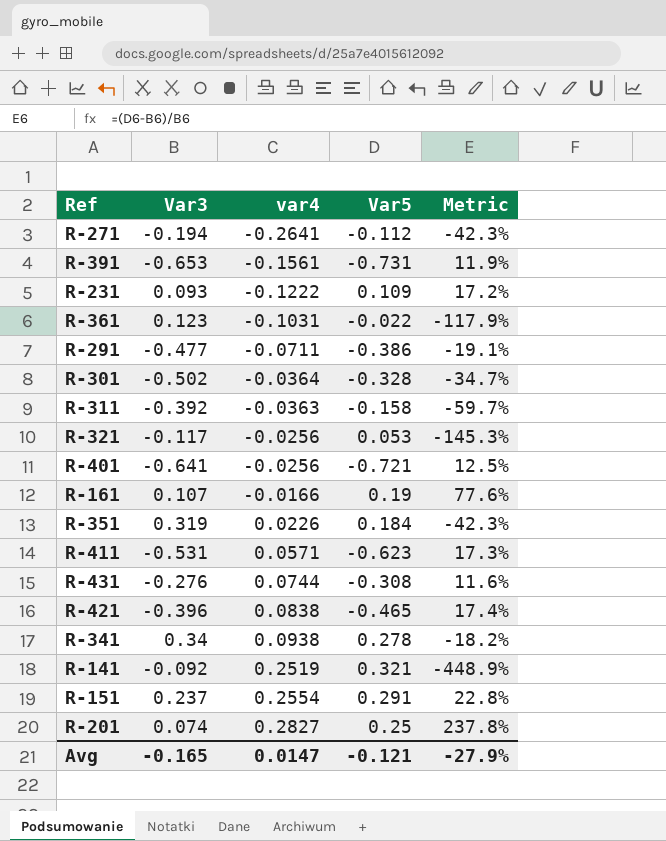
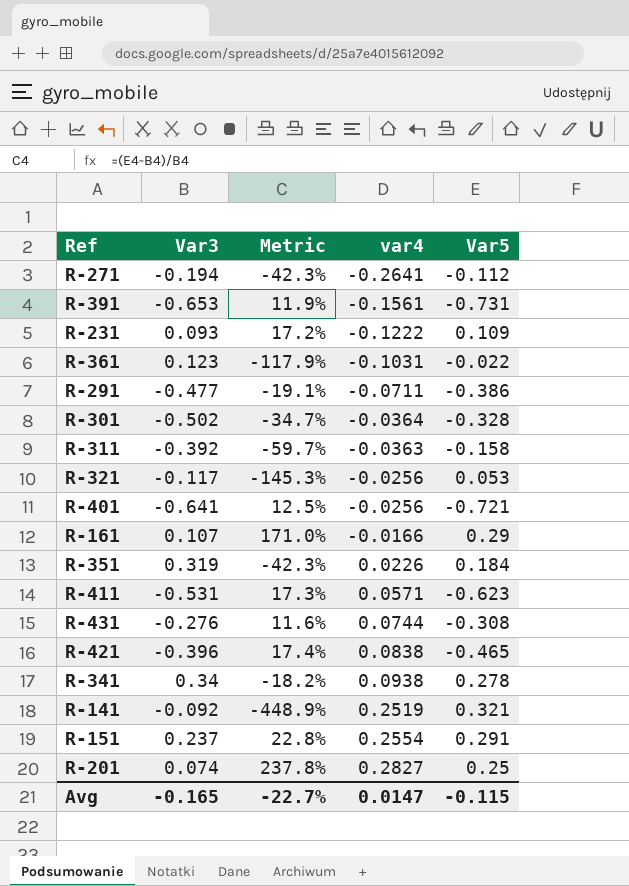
column Metric | position: 5 -> 3
R-161 | Metric: 77.6% -> 171.0%
R-161 | Var5: 0.19 -> 0.29
Avg | Metric: -27.9% -> -22.7%
Avg | Var5: -0.121 -> -0.115

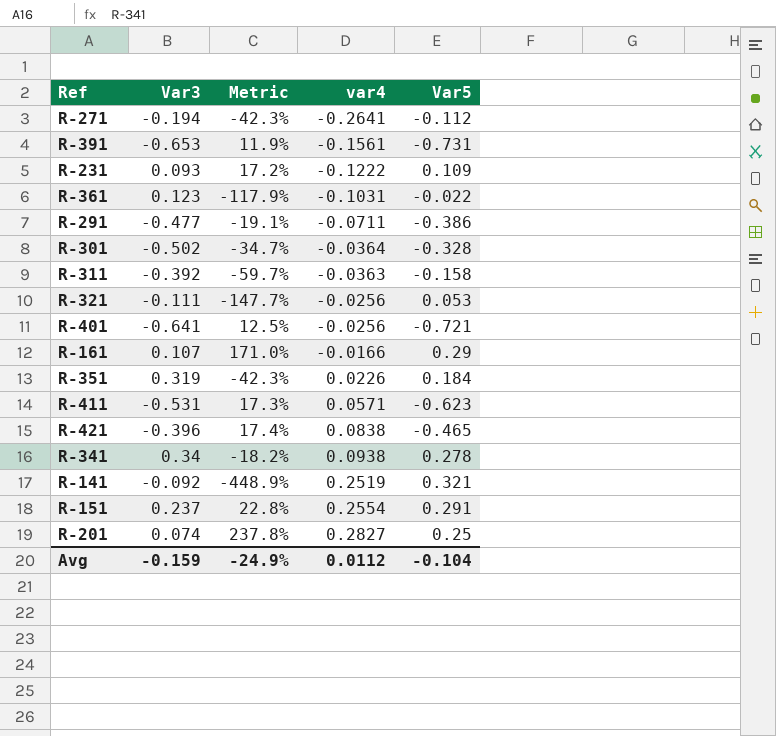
row R-431: -0.276 | 11.6% | 0.0744 | -0.308 -> none
R-321 | Var3: -0.117 -> -0.111
R-321 | Metric: -145.3% -> -147.7%
Avg | Var3: -0.165 -> -0.159
Avg | Metric: -22.7% -> -24.9%
Avg | var4: 0.0147 -> 0.0112
Avg | Var5: -0.115 -> -0.104

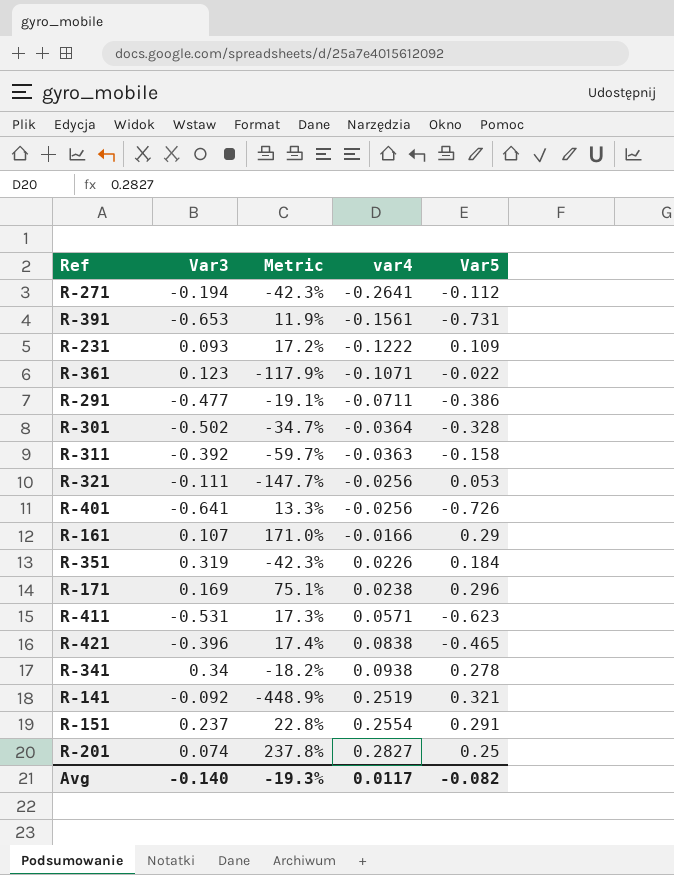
R-361 | var4: -0.1031 -> -0.1071
R-401 | Metric: 12.5% -> 13.3%
R-401 | Var5: -0.721 -> -0.726
row R-171: none -> 0.169 | 75.1% | 0.0238 | 0.296
Avg | Var3: -0.159 -> -0.140
Avg | Metric: -24.9% -> -19.3%
Avg | var4: 0.0112 -> 0.0117
Avg | Var5: -0.104 -> -0.082

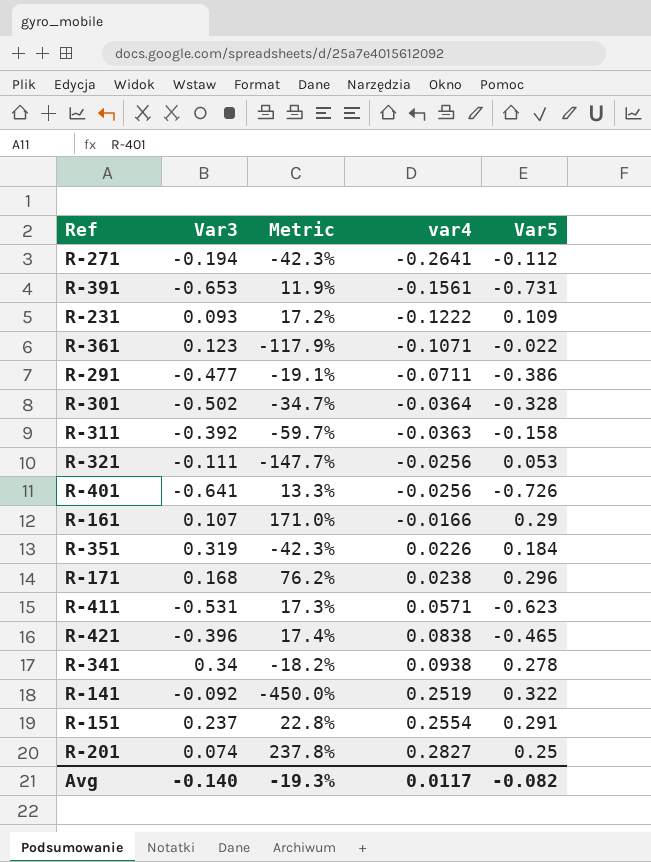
R-171 | Var3: 0.169 -> 0.168
R-171 | Metric: 75.1% -> 76.2%
R-141 | Metric: -448.9% -> -450.0%
R-141 | Var5: 0.321 -> 0.322

